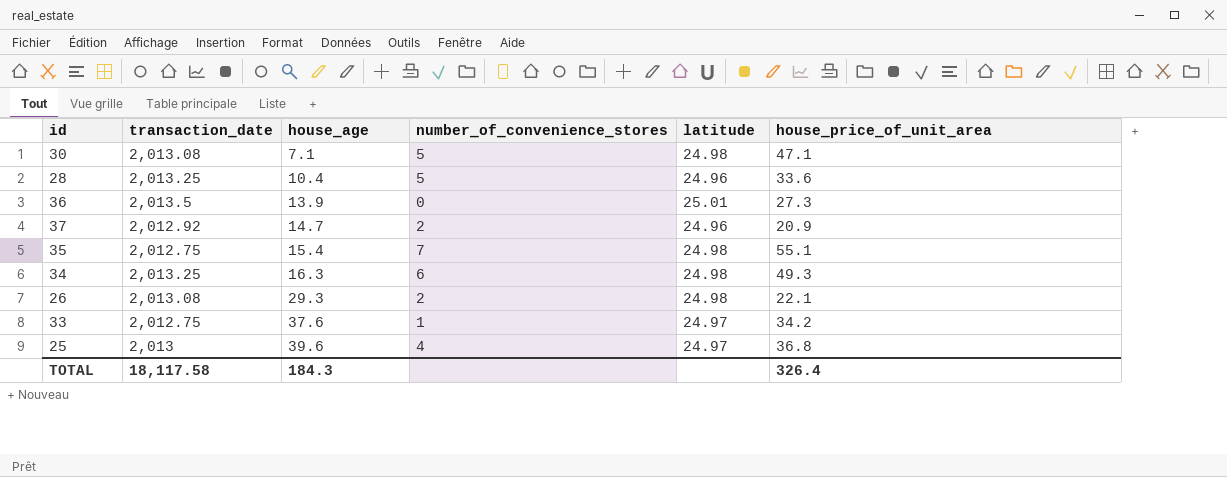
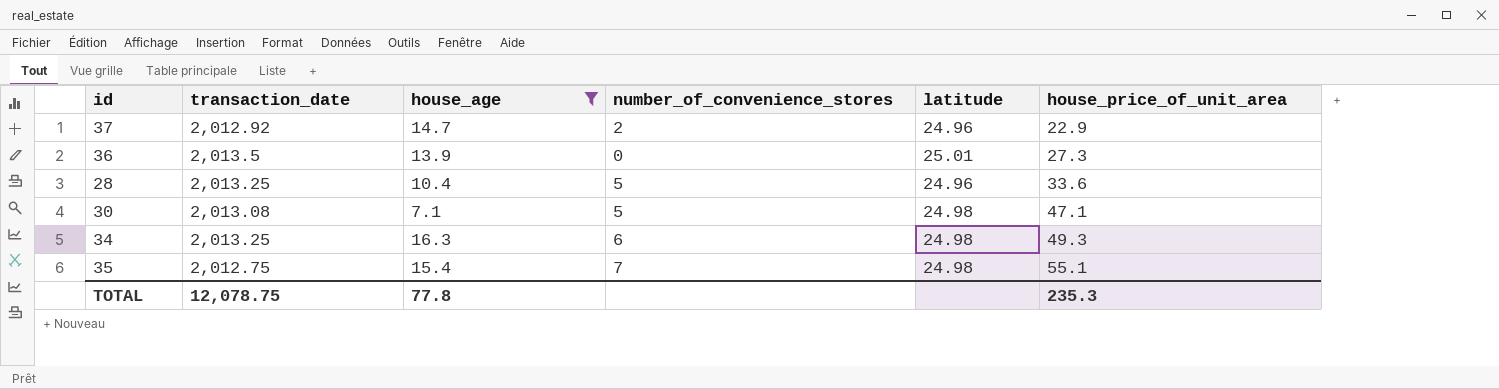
filter: none -> house_age <= 16.3
row order: house_age ascending -> house_price_of_unit_area ascending
37 | house_price_of_unit_area: 20.9 -> 22.9
TOTAL | transaction_date: 18,117.58 -> 12,078.75
TOTAL | house_age: 184.3 -> 77.8
TOTAL | house_price_of_unit_area: 326.4 -> 235.3

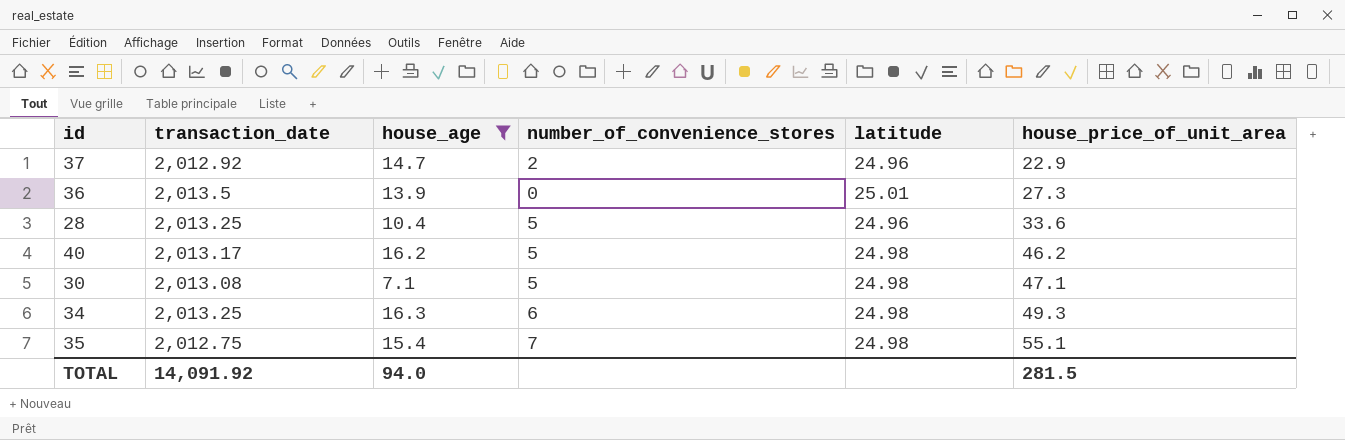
row 40: none -> 2,013.17 | 16.2 | 5 | 24.98 | 46.2
TOTAL | transaction_date: 12,078.75 -> 14,091.92
TOTAL | house_age: 77.8 -> 94.0
TOTAL | house_price_of_unit_area: 235.3 -> 281.5

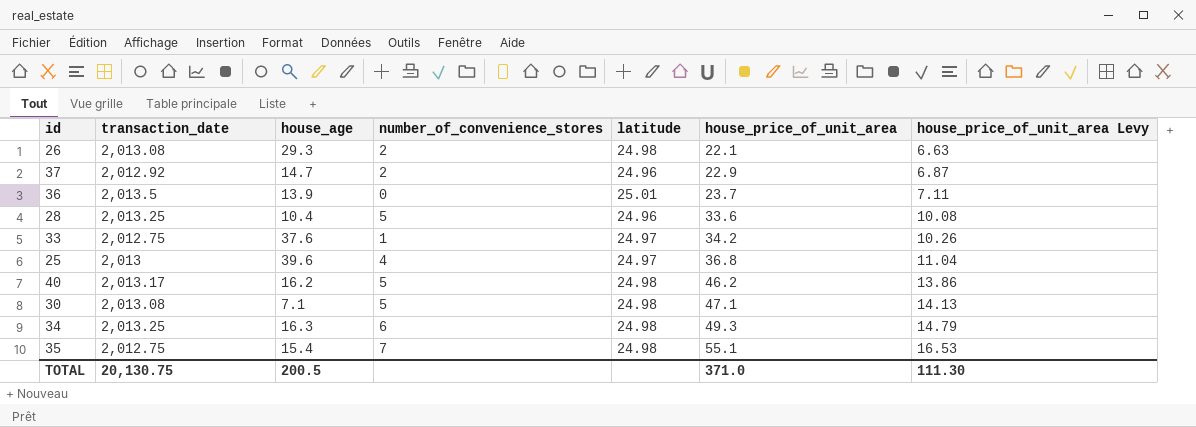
filter: house_age <= 16.3 -> none
column house_price_of_unit_area Levy | formula: none -> [house_price_of_unit_area] * 0.3
36 | house_price_of_unit_area: 27.3 -> 23.7
TOTAL | transaction_date: 14,091.92 -> 20,130.75
TOTAL | house_age: 94.0 -> 200.5
TOTAL | house_price_of_unit_area: 281.5 -> 371.0

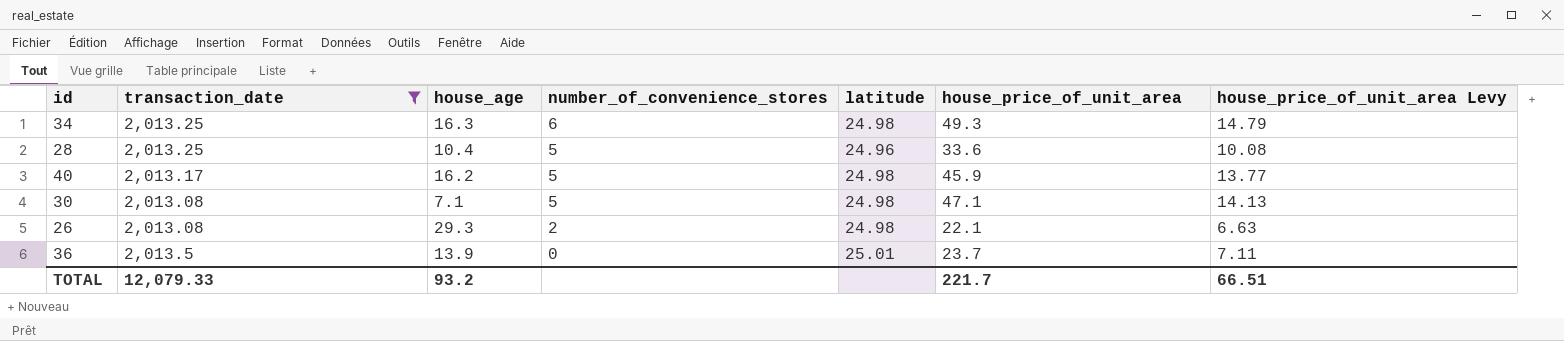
filter: none -> transaction_date >= 2,013.08
row order: house_price_of_unit_area ascending -> number_of_convenience_stores descending
40 | house_price_of_unit_area: 46.2 -> 45.9
40 | house_price_of_unit_area Levy: 13.86 -> 13.77
TOTAL | transaction_date: 20,130.75 -> 12,079.33
TOTAL | house_age: 200.5 -> 93.2
TOTAL | house_price_of_unit_area: 371.0 -> 221.7
TOTAL | house_price_of_unit_area Levy: 111.30 -> 66.51

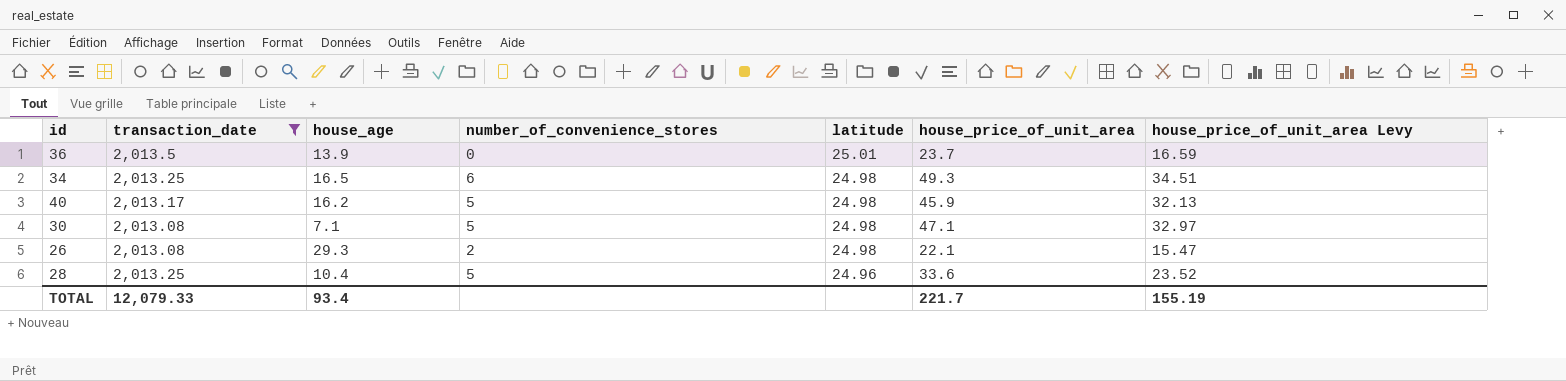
row order: number_of_convenience_stores descending -> latitude descending
column house_price_of_unit_area Levy | formula: [house_price_of_unit_area] * 0.3 -> [house_price_of_unit_area] * 0.7
34 | house_age: 16.3 -> 16.5
TOTAL | house_age: 93.2 -> 93.4
TOTAL | house_price_of_unit_area Levy: 66.51 -> 155.19

